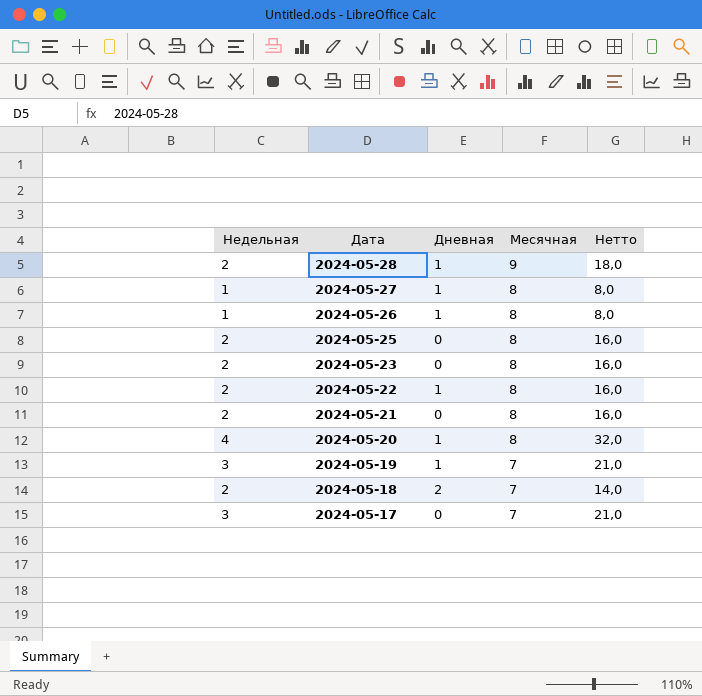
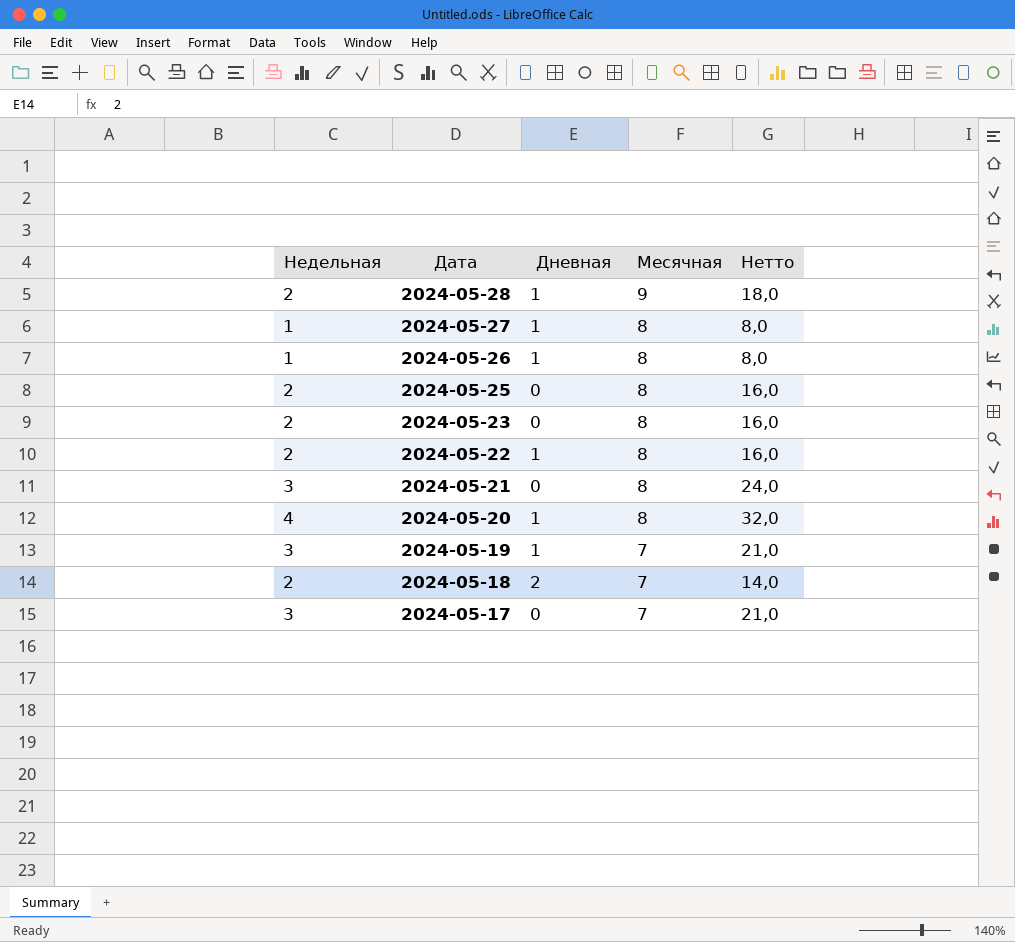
2024-05-21 | Недельная: 2 -> 3
2024-05-21 | Нетто: 16,0 -> 24,0

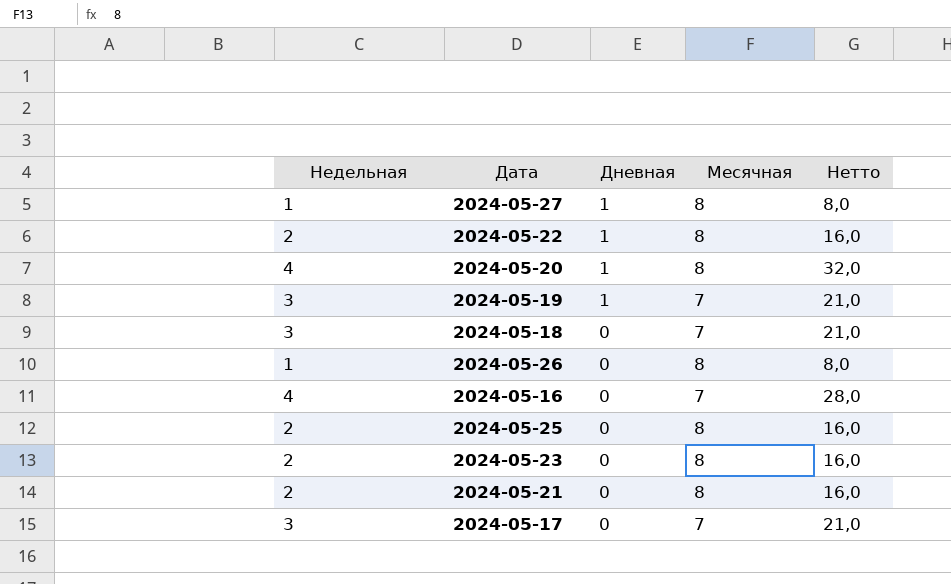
row order: Дата descending -> Дневная descending
row 2024-05-28: 2 | 1 | 9 | 18,0 -> none
2024-05-18 | Недельная: 2 -> 3
2024-05-18 | Дневная: 2 -> 0
2024-05-18 | Нетто: 14,0 -> 21,0
2024-05-26 | Дневная: 1 -> 0
row 2024-05-16: none -> 4 | 0 | 7 | 28,0
2024-05-21 | Недельная: 3 -> 2
2024-05-21 | Нетто: 24,0 -> 16,0

